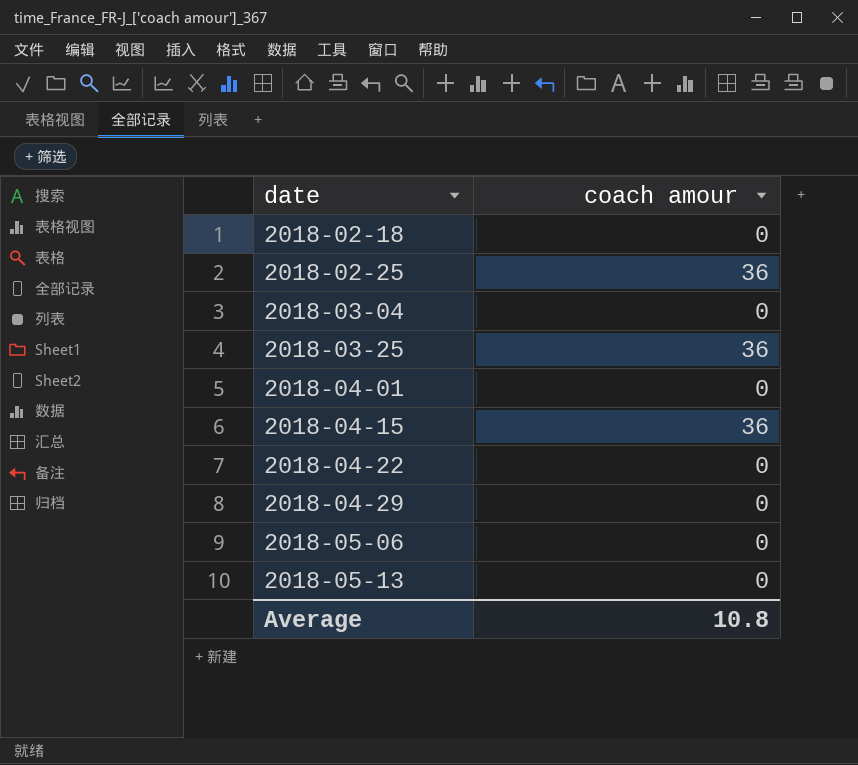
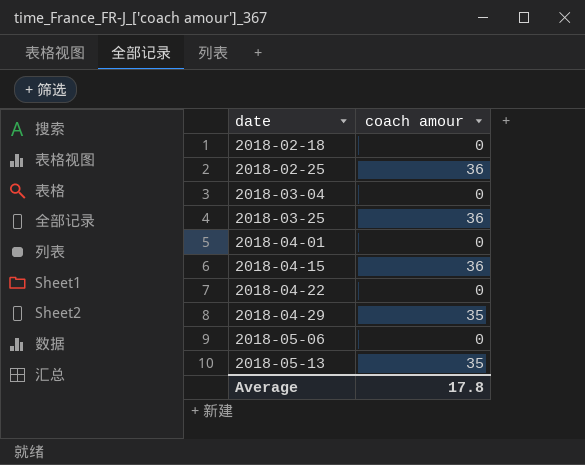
2018-04-29 | coach amour: 0 -> 35
2018-05-13 | coach amour: 0 -> 35
Average | coach amour: 10.8 -> 17.8

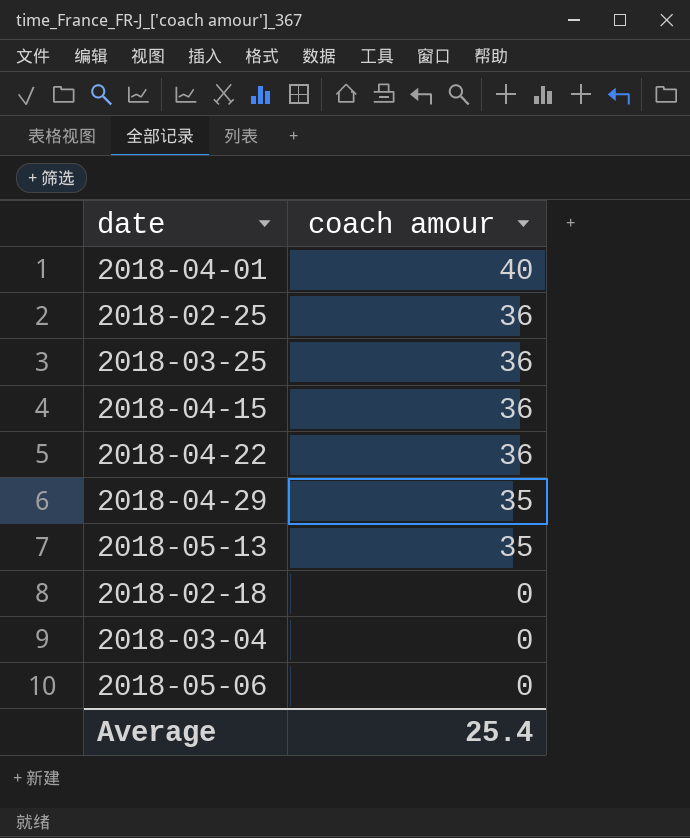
row order: date ascending -> coach amour descending
2018-04-01 | coach amour: 0 -> 40
2018-04-22 | coach amour: 0 -> 36
Average | coach amour: 17.8 -> 25.4

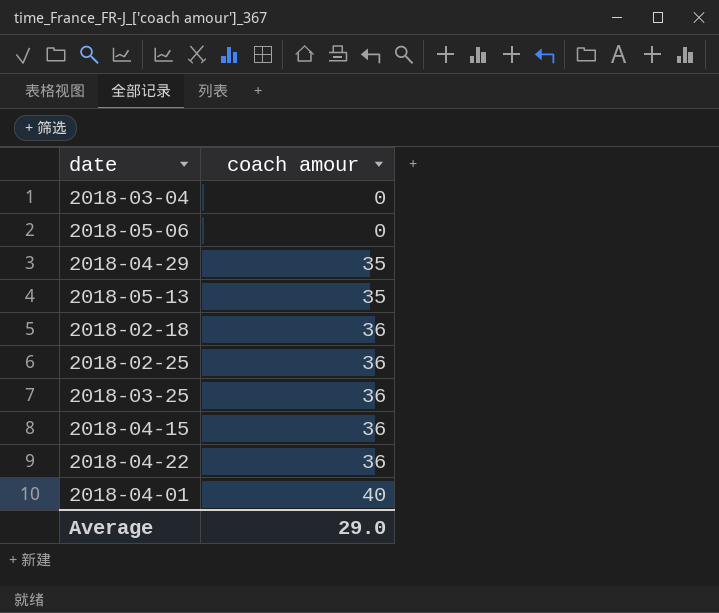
row order: coach amour descending -> coach amour ascending
2018-02-18 | coach amour: 0 -> 36
Average | coach amour: 25.4 -> 29.0

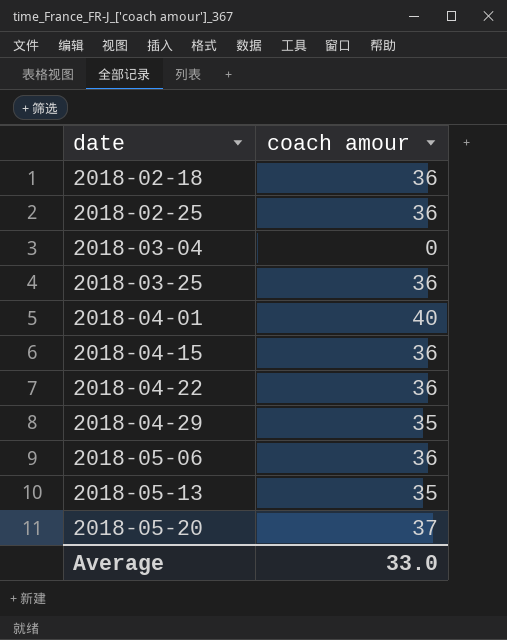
row order: coach amour ascending -> date ascending
2018-05-06 | coach amour: 0 -> 36
row 2018-05-20: none -> 37
Average | coach amour: 29.0 -> 33.0

